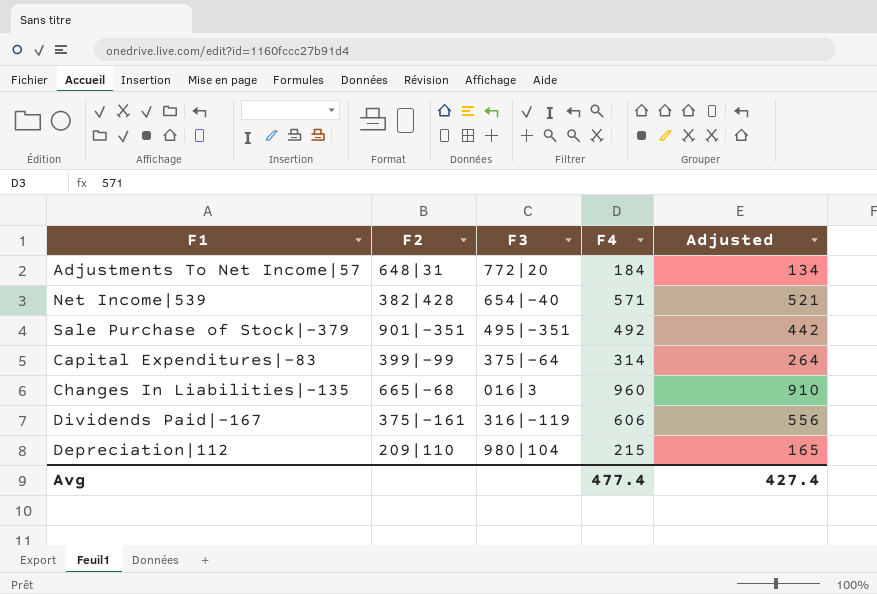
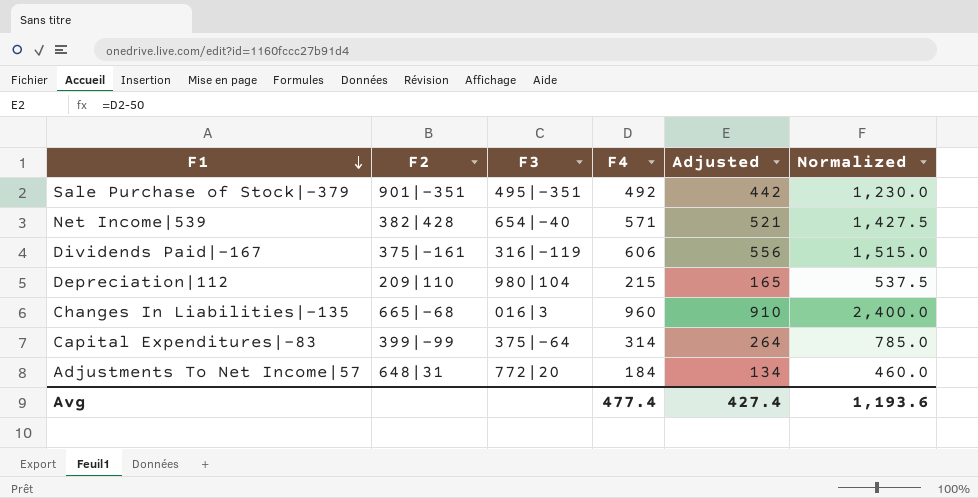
row order: none -> F1 descending
column Normalized | formula: none -> [F4] * 2.5

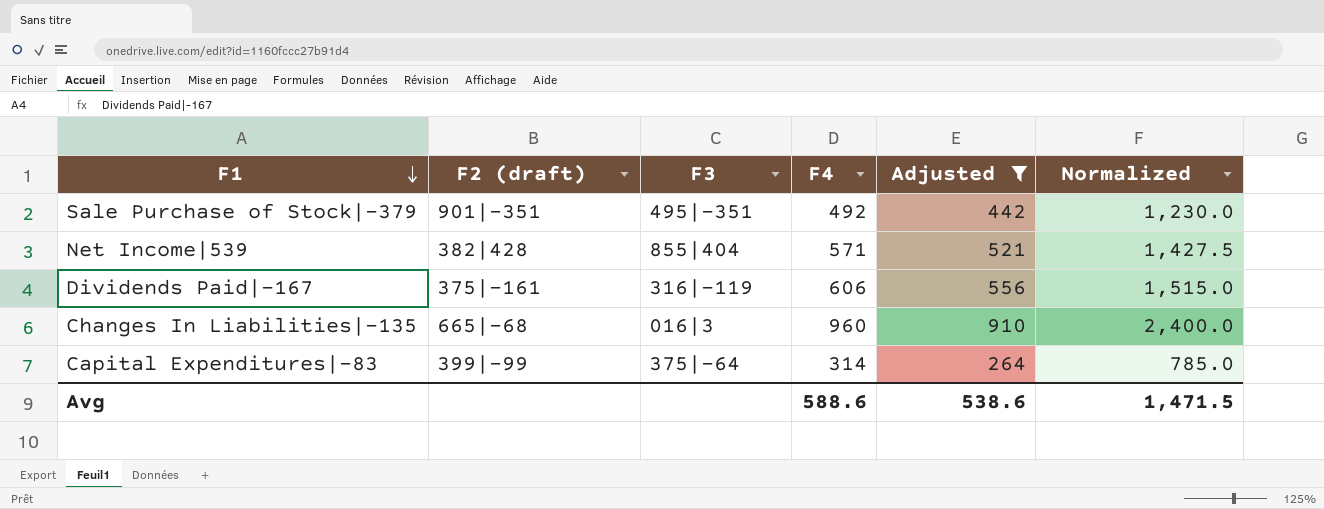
filter: none -> Adjusted >= 264
column name: F2 -> F2 (draft)
Net Income|539 | F3: 654|-40 -> 855|404
Avg | F4: 477.4 -> 588.6
Avg | Adjusted: 427.4 -> 538.6
Avg | Normalized: 1,193.6 -> 1,471.5

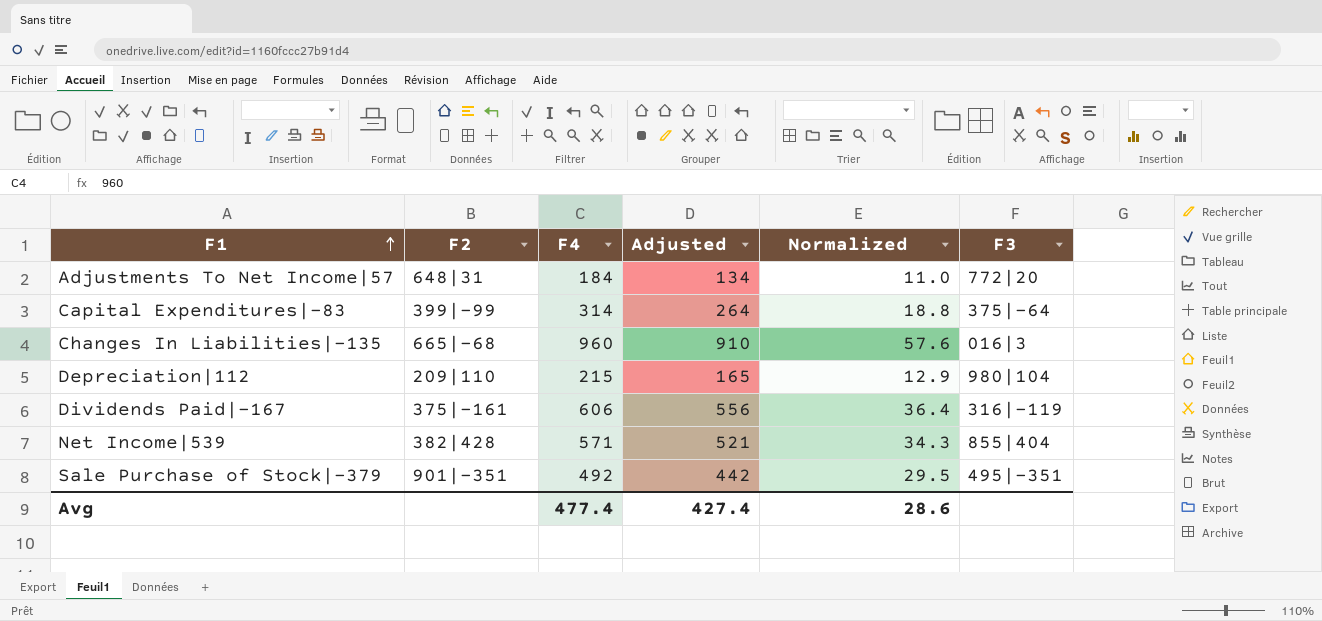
filter: Adjusted >= 264 -> none
row order: F1 descending -> F1 ascending
column name: F2 (draft) -> F2
column Normalized | formula: [F4] * 2.5 -> [F4] * 0.06
column F3 | position: 3 -> 6
Avg | F4: 588.6 -> 477.4
Avg | Adjusted: 538.6 -> 427.4
Avg | Normalized: 1,471.5 -> 28.6

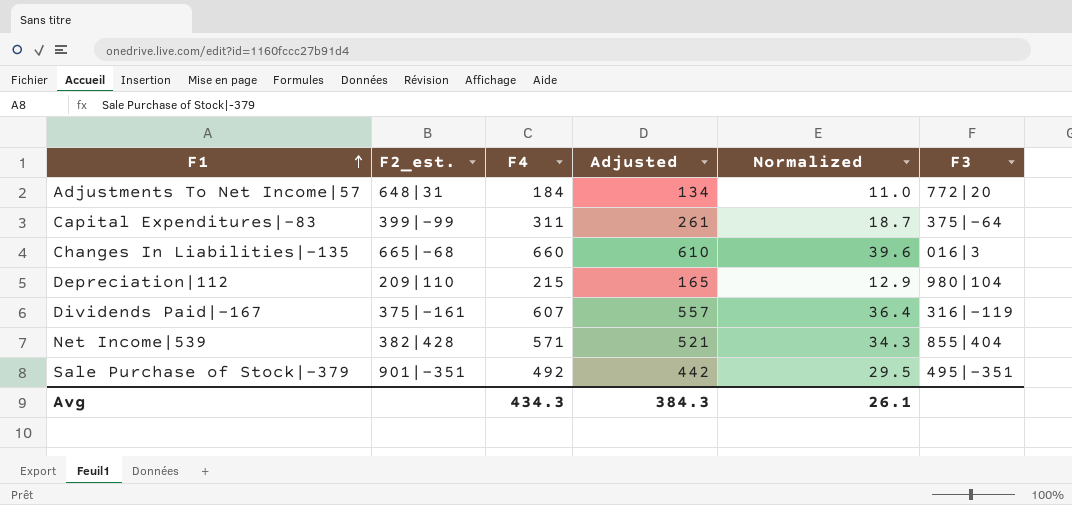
column name: F2 -> F2_est.
Capital Expenditures|-83 | F4: 314 -> 311
Capital Expenditures|-83 | Adjusted: 264 -> 261
Capital Expenditures|-83 | Normalized: 18.8 -> 18.7
Changes In Liabilities|-135 | F4: 960 -> 660
Changes In Liabilities|-135 | Adjusted: 910 -> 610
Changes In Liabilities|-135 | Normalized: 57.6 -> 39.6
Dividends Paid|-167 | F4: 606 -> 607
Dividends Paid|-167 | Adjusted: 556 -> 557
Avg | F4: 477.4 -> 434.3
Avg | Adjusted: 427.4 -> 384.3
Avg | Normalized: 28.6 -> 26.1

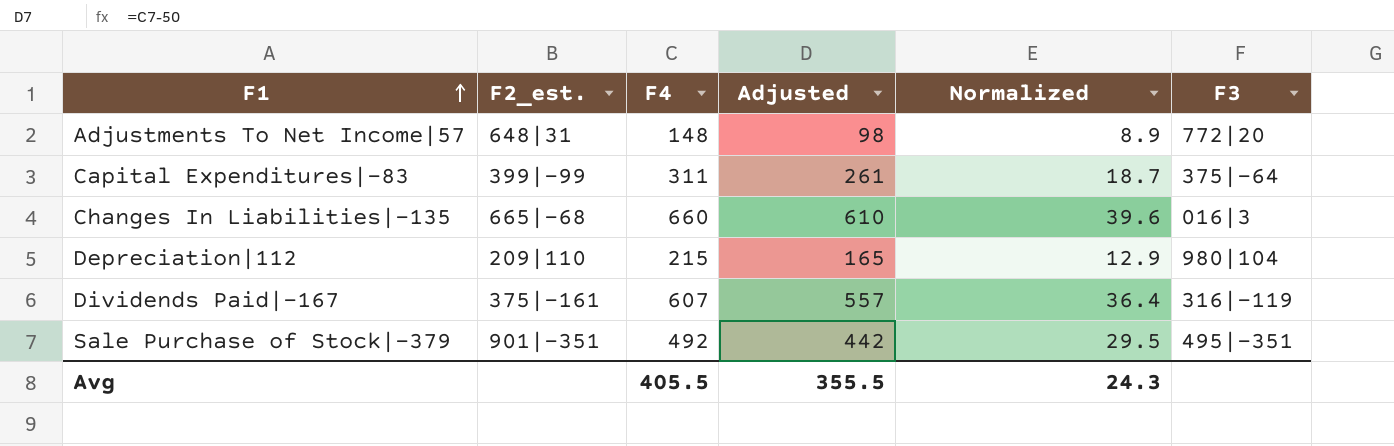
row Net Income|539: 382|428 | 571 | 521 | 34.3 | 855|404 -> none
Adjustments To Net Income|57 | F4: 184 -> 148
Adjustments To Net Income|57 | Adjusted: 134 -> 98
Adjustments To Net Income|57 | Normalized: 11.0 -> 8.9
Avg | F4: 434.3 -> 405.5
Avg | Adjusted: 384.3 -> 355.5
Avg | Normalized: 26.1 -> 24.3

